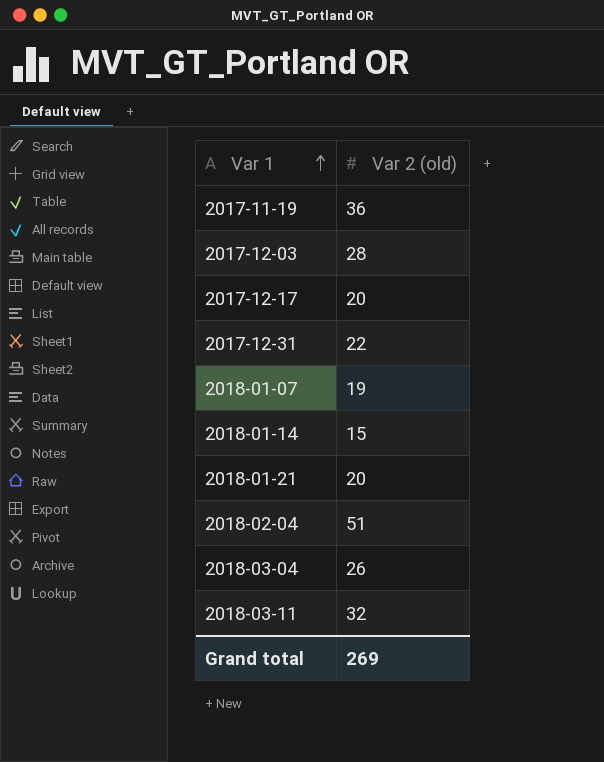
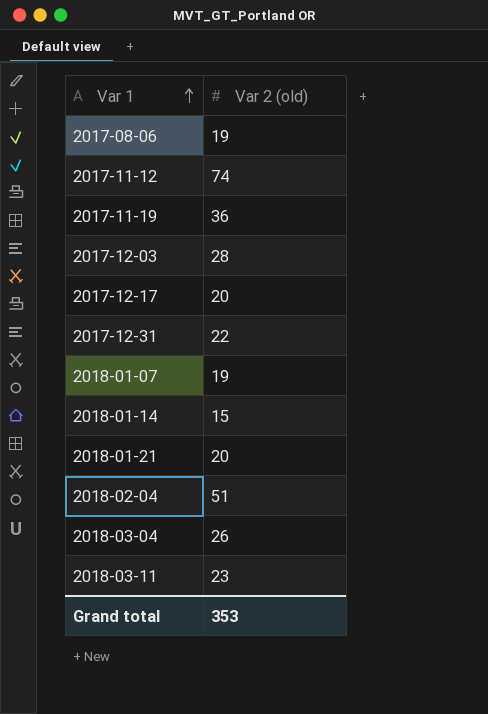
row 2017-08-06: none -> 19
row 2017-11-12: none -> 74
2018-03-11 | Var 2 (old): 32 -> 23
Grand total | Var 2 (old): 269 -> 353

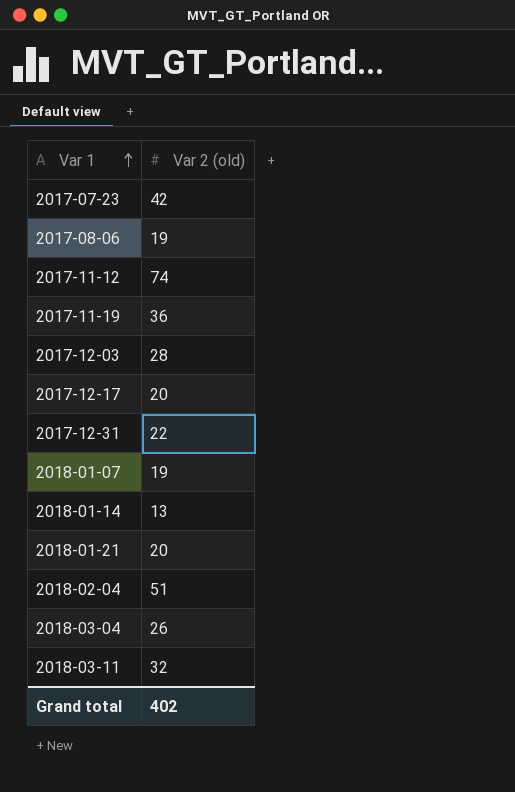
row 2017-07-23: none -> 42
2018-01-14 | Var 2 (old): 15 -> 13
2018-03-11 | Var 2 (old): 23 -> 32
Grand total | Var 2 (old): 353 -> 402

